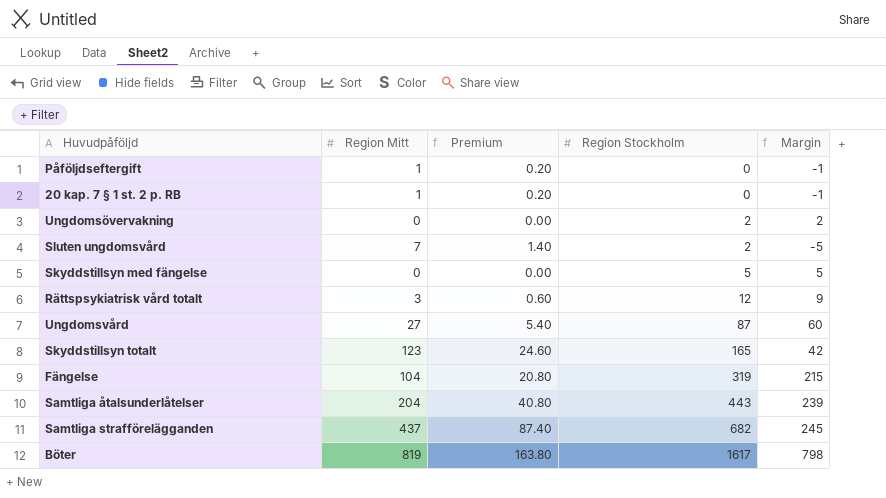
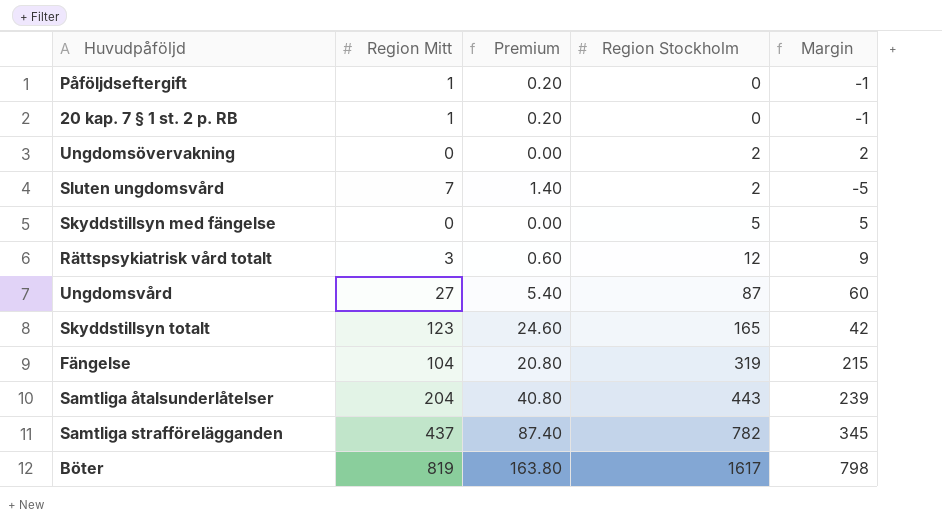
Samtliga strafförelägganden | Region Stockholm: 682 -> 782
Samtliga strafförelägganden | Margin: 245 -> 345

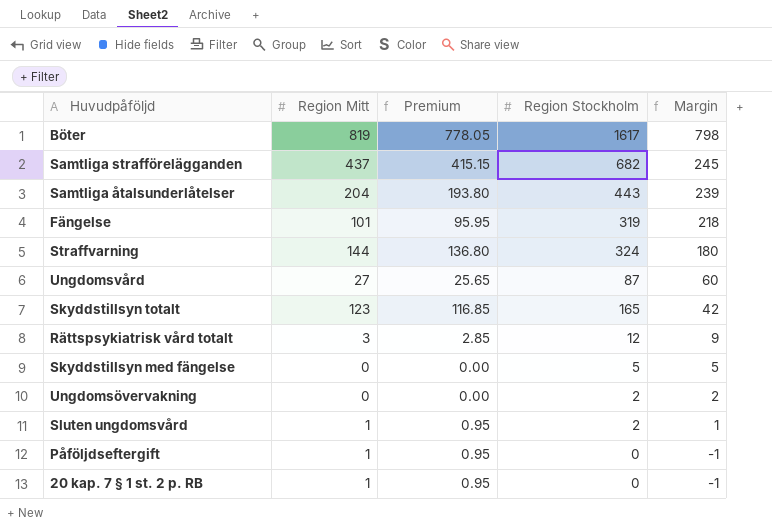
row order: Region Stockholm ascending -> Margin descending
column Premium | formula: [Region Mitt] * 0.2 -> [Region Mitt] * 0.95
Samtliga strafförelägganden | Region Stockholm: 782 -> 682
Samtliga strafförelägganden | Margin: 345 -> 245
Fängelse | Region Mitt: 104 -> 101
Fängelse | Margin: 215 -> 218
row Straffvarning: none -> 144 | 136.80 | 324 | 180
Sluten ungdomsvård | Region Mitt: 7 -> 1
Sluten ungdomsvård | Margin: -5 -> 1

